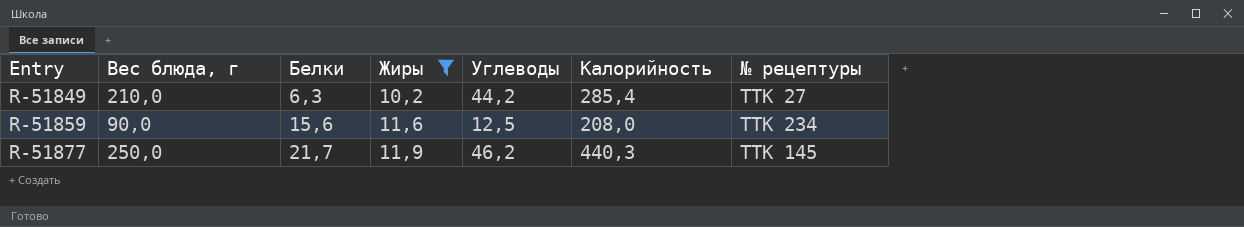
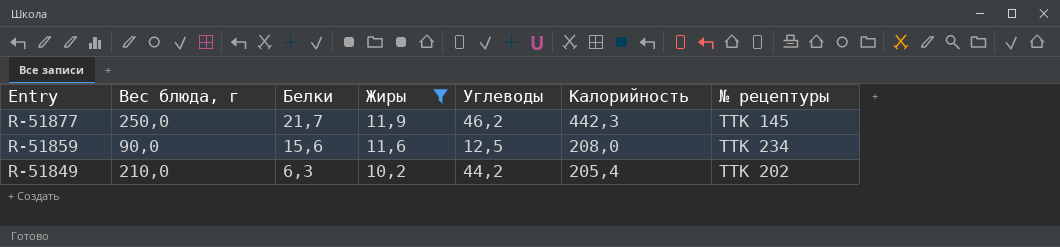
row order: Entry ascending -> Entry descending
R-51877 | Калорийность: 440,3 -> 442,3
R-51849 | Калорийность: 285,4 -> 205,4
R-51849 | № рецептуры: ТТК 27 -> ТТК 202

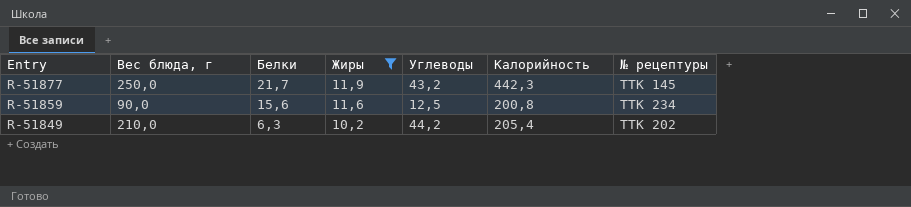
R-51877 | Углеводы: 46,2 -> 43,2
R-51859 | Калорийность: 208,0 -> 200,8

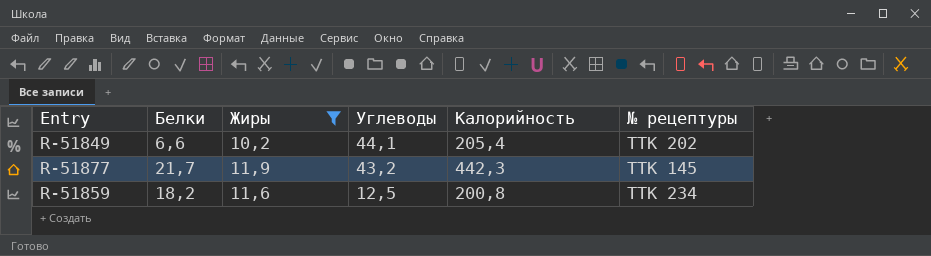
row order: Entry descending -> Углеводы descending
column Вес блюда, г | position: 2 -> none
R-51849 | Белки: 6,3 -> 6,6
R-51849 | Углеводы: 44,2 -> 44,1
R-51859 | Белки: 15,6 -> 18,2

